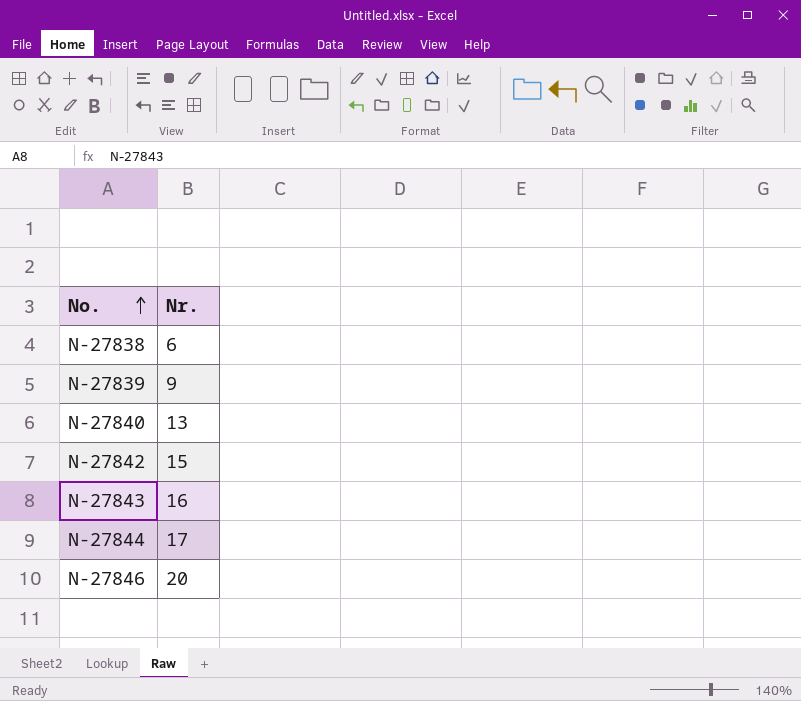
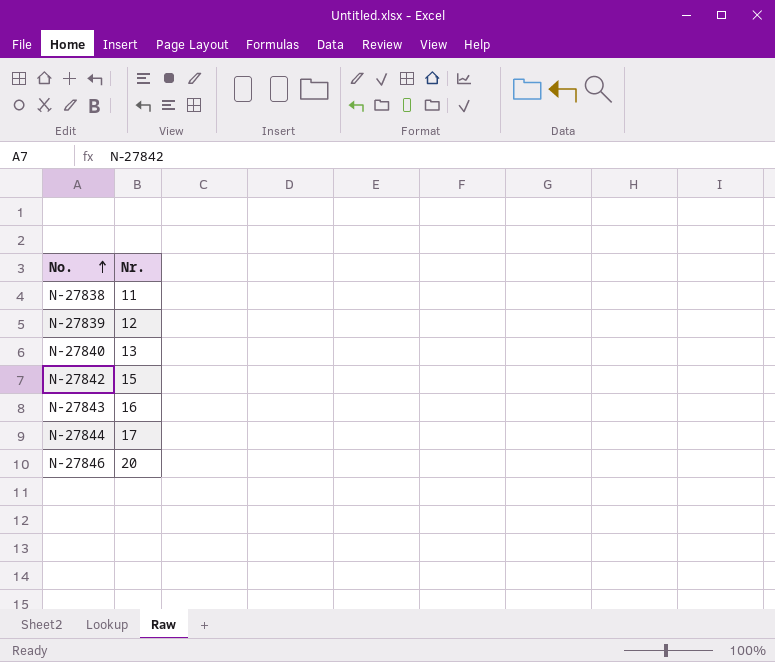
N-27838 | Nr.: 6 -> 11
N-27839 | Nr.: 9 -> 12

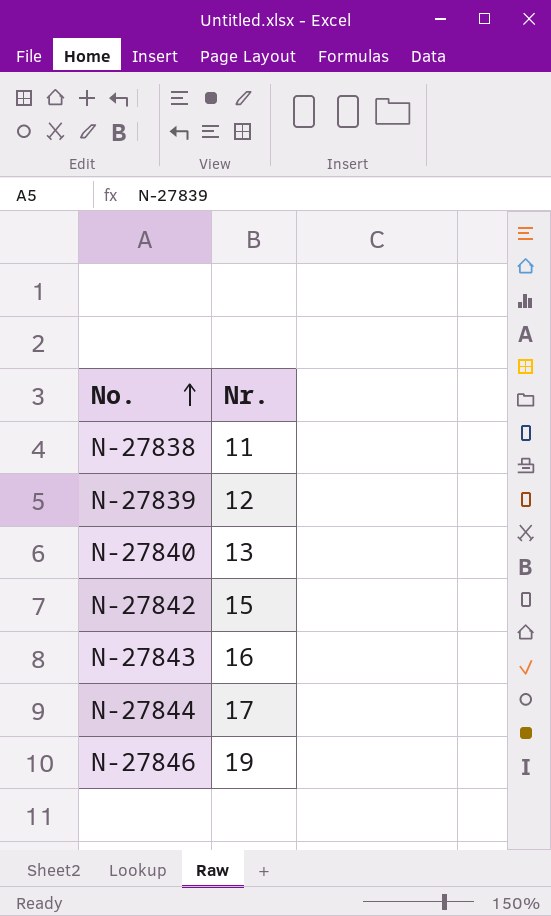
N-27846 | Nr.: 20 -> 19

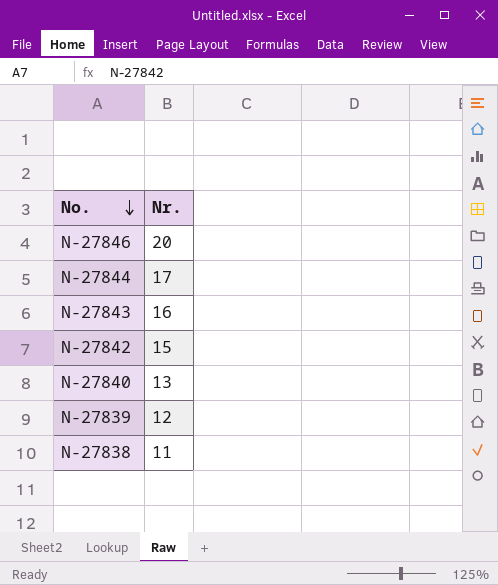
row order: No. ascending -> No. descending
N-27846 | Nr.: 19 -> 20

